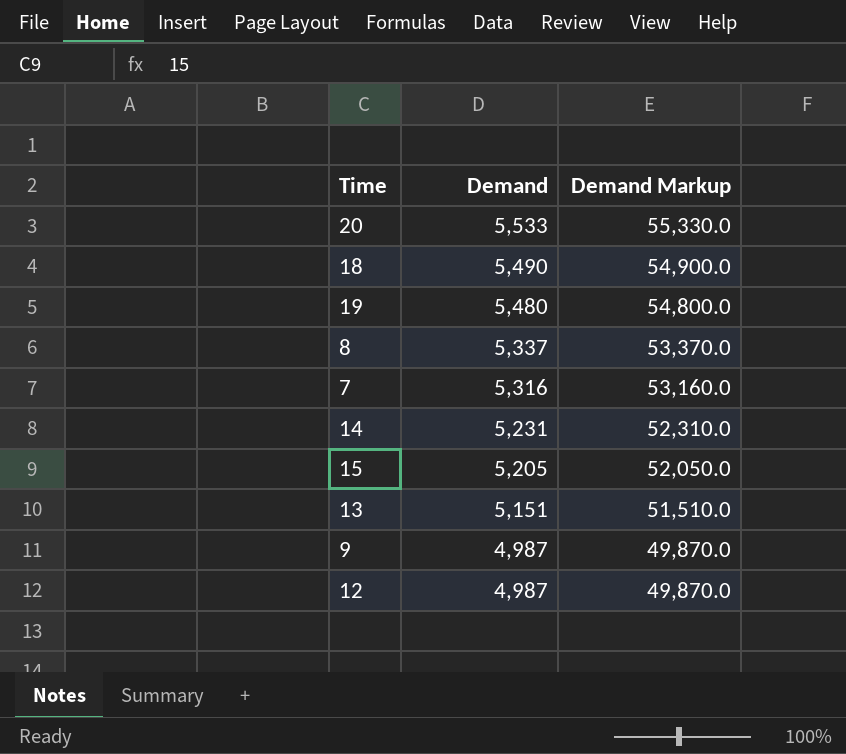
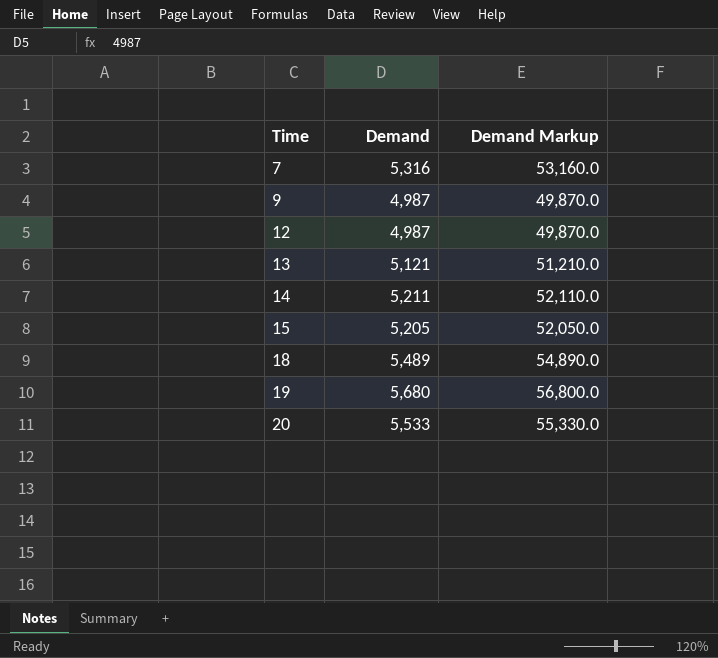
row order: Demand descending -> Time ascending
row 8: 5,337 | 53,370.0 -> none
13 | Demand: 5,151 -> 5,121
13 | Demand Markup: 51,510.0 -> 51,210.0
14 | Demand: 5,231 -> 5,211
14 | Demand Markup: 52,310.0 -> 52,110.0
18 | Demand: 5,490 -> 5,489
18 | Demand Markup: 54,900.0 -> 54,890.0
19 | Demand: 5,480 -> 5,680
19 | Demand Markup: 54,800.0 -> 56,800.0

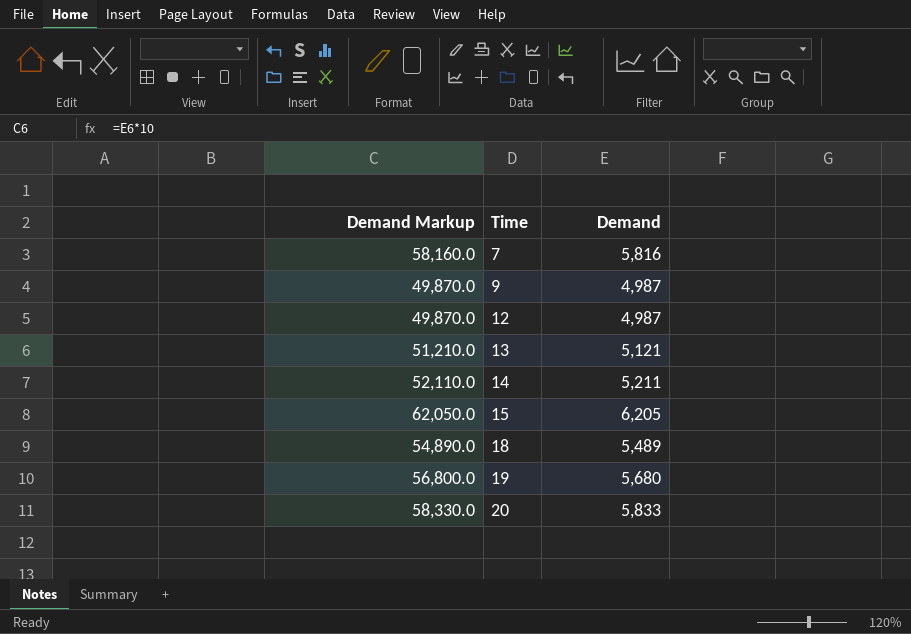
column Demand Markup | position: 3 -> 1
7 | Demand Markup: 53,160.0 -> 58,160.0
7 | Demand: 5,316 -> 5,816
15 | Demand Markup: 52,050.0 -> 62,050.0
15 | Demand: 5,205 -> 6,205
20 | Demand Markup: 55,330.0 -> 58,330.0
20 | Demand: 5,533 -> 5,833

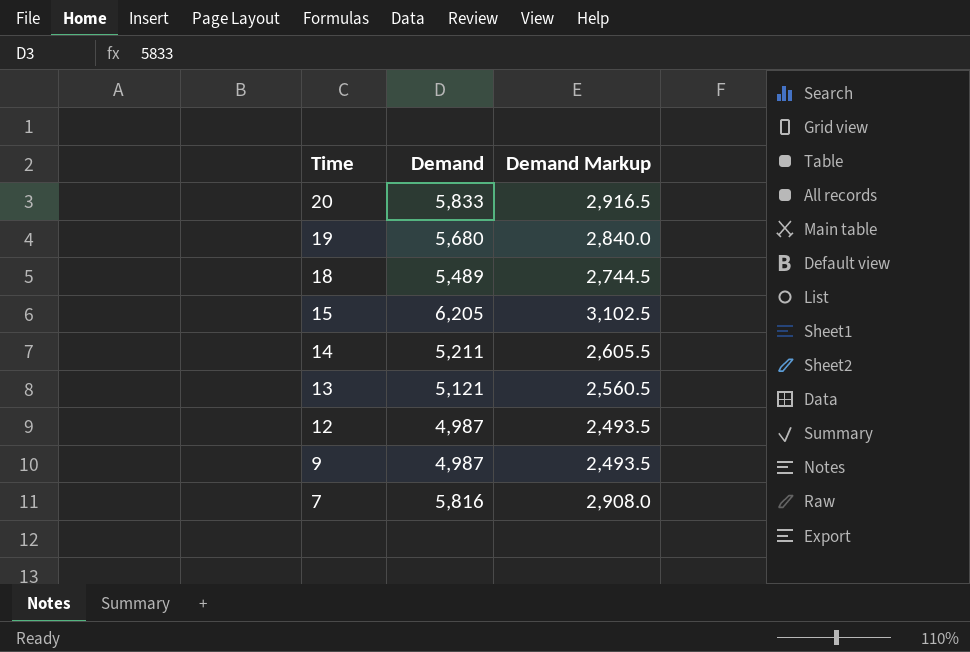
row order: Time ascending -> Time descending
column Demand Markup | formula: [Demand] * 10 -> [Demand] * 0.5
column Demand Markup | position: 1 -> 3

